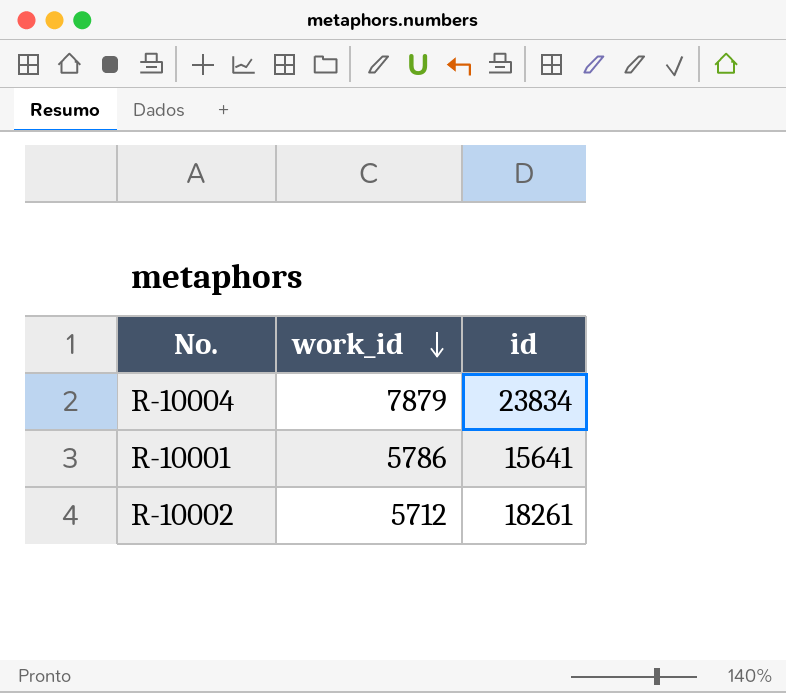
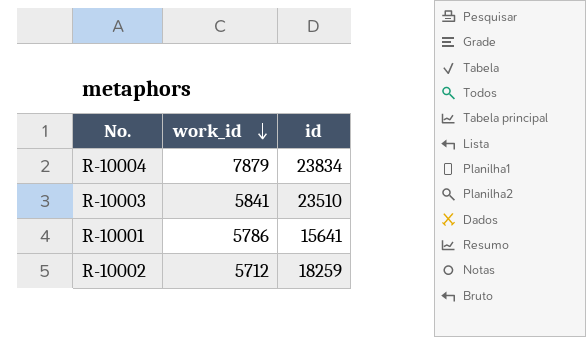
row R-10003: none -> 5841 | 23510
R-10002 | id: 18261 -> 18259

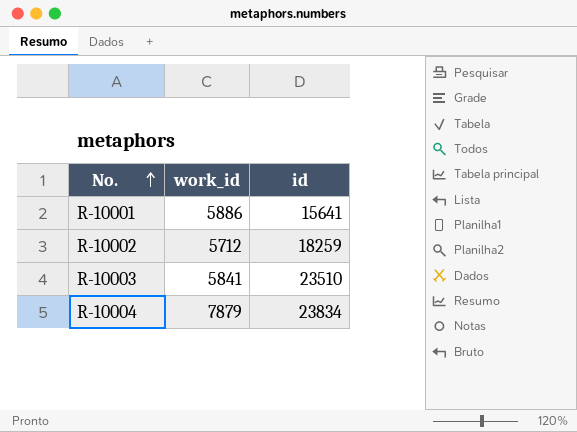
row order: work_id descending -> No. ascending
R-10001 | work_id: 5786 -> 5886

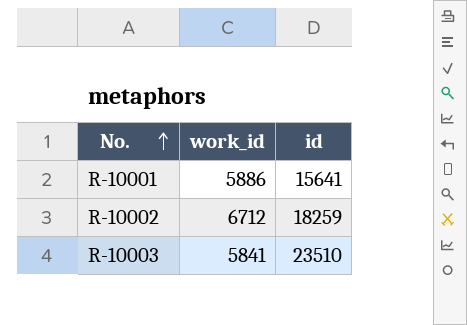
row R-10004: 7879 | 23834 -> none
R-10002 | work_id: 5712 -> 6712

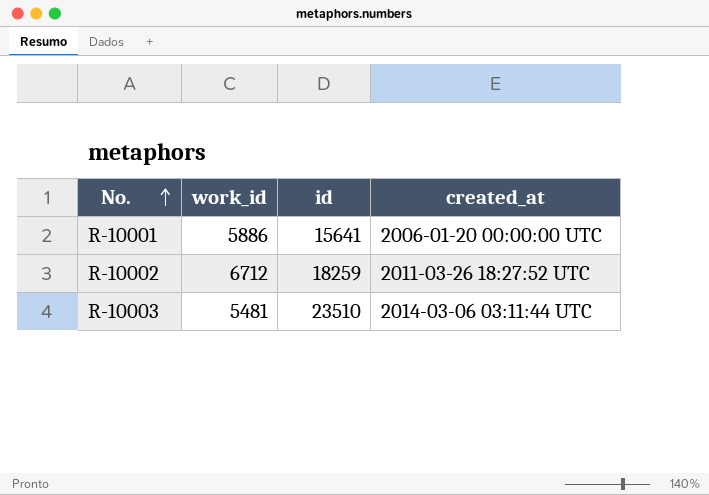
column created_at | position: none -> 4
R-10003 | work_id: 5841 -> 5481

